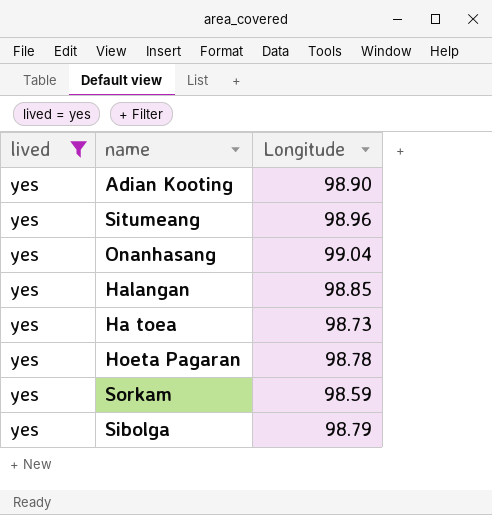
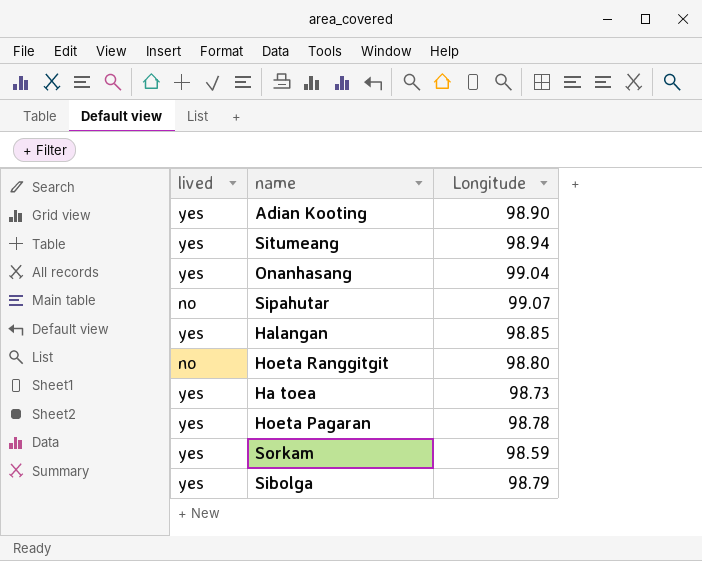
filter: lived = yes -> none
Situmeang | Longitude: 98.96 -> 98.94

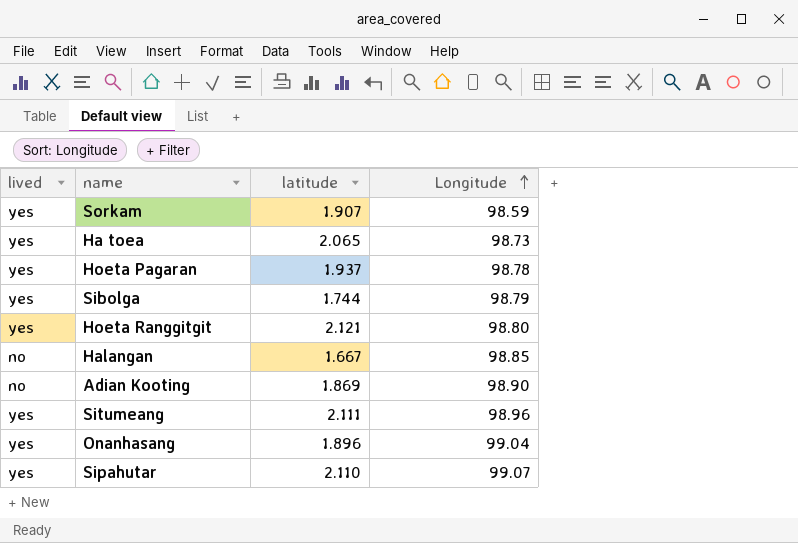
row order: none -> Longitude ascending
column latitude | position: none -> 3
Hoeta Ranggitgit | lived: no -> yes
Halangan | lived: yes -> no
Adian Kooting | lived: yes -> no
Situmeang | Longitude: 98.94 -> 98.96
Sipahutar | lived: no -> yes

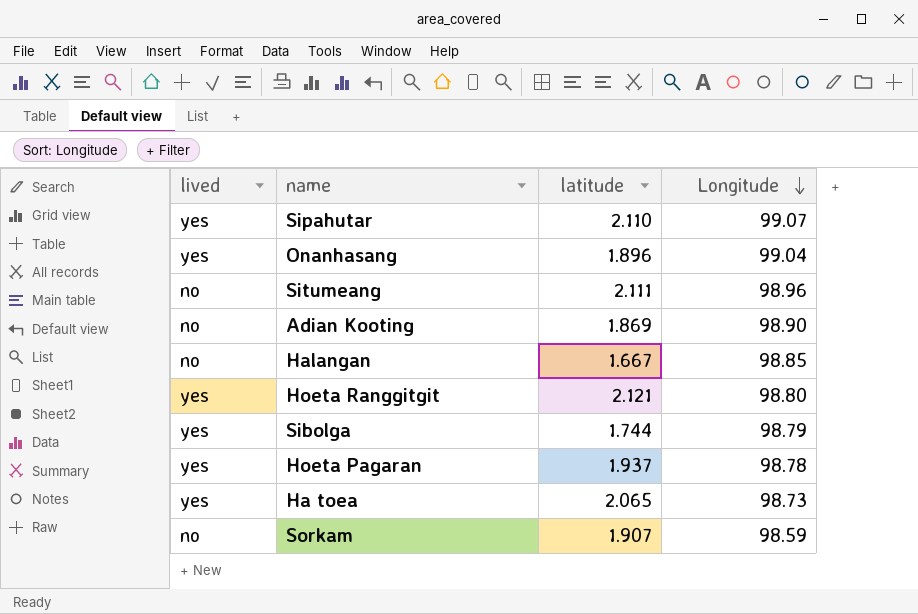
row order: Longitude ascending -> Longitude descending
Situmeang | lived: yes -> no
Sorkam | lived: yes -> no

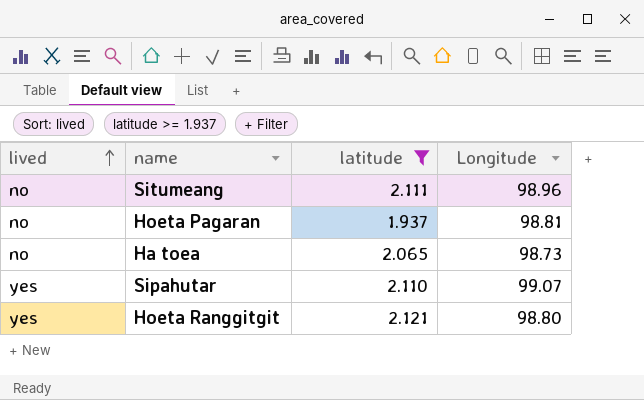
filter: none -> latitude >= 1.937
row order: Longitude descending -> lived ascending
Hoeta Pagaran | lived: yes -> no
Hoeta Pagaran | Longitude: 98.78 -> 98.81
Ha toea | lived: yes -> no

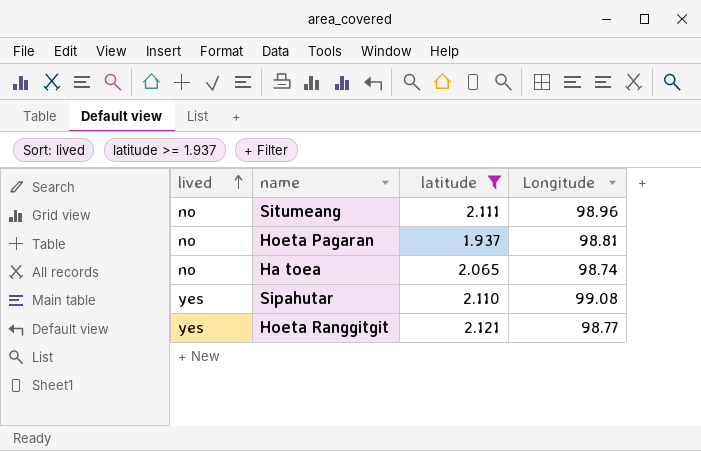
Ha toea | Longitude: 98.73 -> 98.74
Sipahutar | Longitude: 99.07 -> 99.08
Hoeta Ranggitgit | Longitude: 98.80 -> 98.77

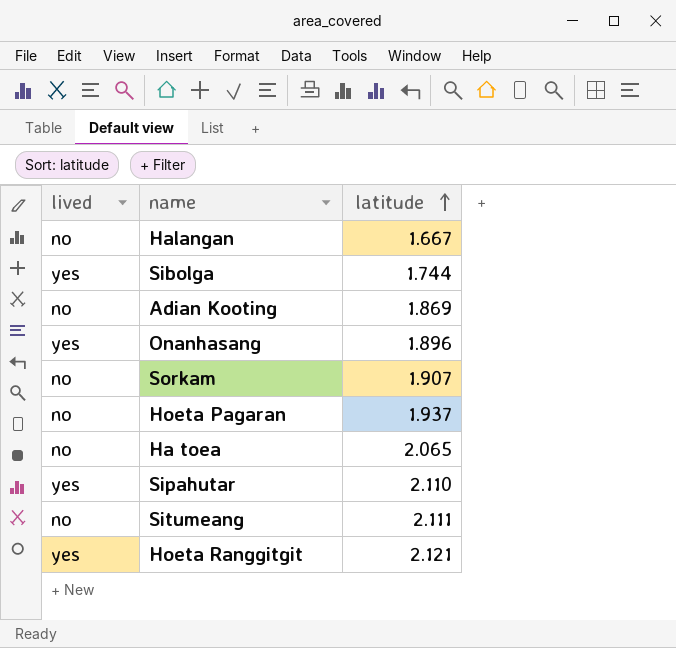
filter: latitude >= 1.937 -> none
row order: lived ascending -> latitude ascending
column Longitude | position: 4 -> none

